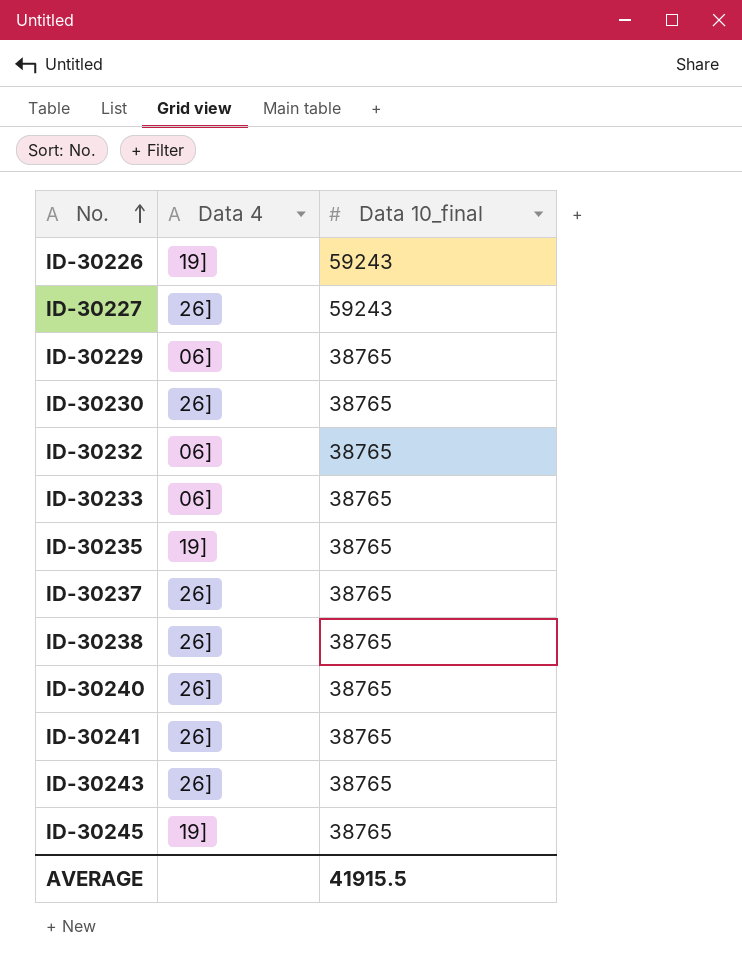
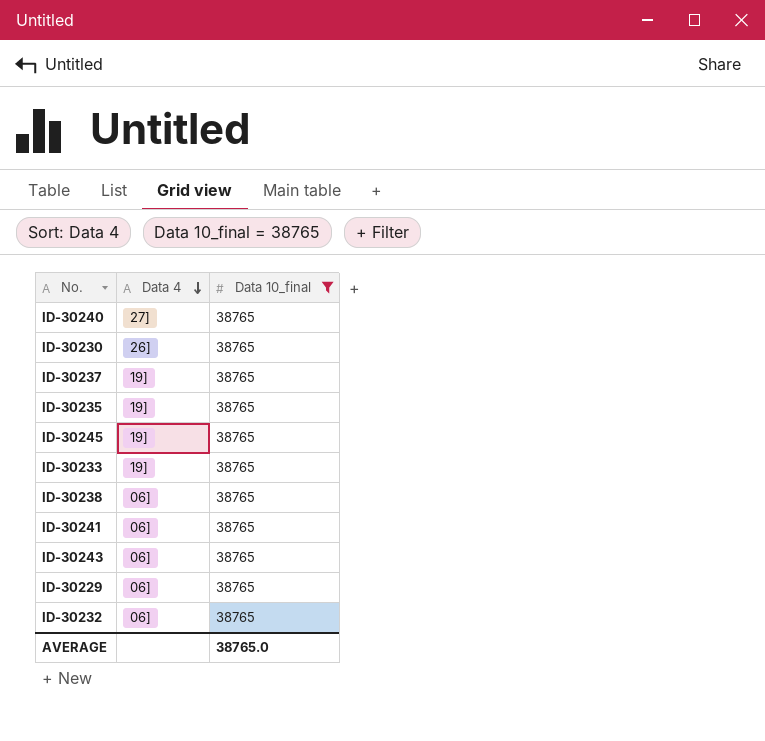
filter: none -> Data 10_final = 38765
row order: No. ascending -> Data 4 descending
ID-30240 | Data 4: 26] -> 27]
ID-30237 | Data 4: 26] -> 19]
ID-30233 | Data 4: 06] -> 19]
ID-30238 | Data 4: 26] -> 06]
ID-30241 | Data 4: 26] -> 06]
ID-30243 | Data 4: 26] -> 06]
AVERAGE | Data 10_final: 41915.5 -> 38765.0

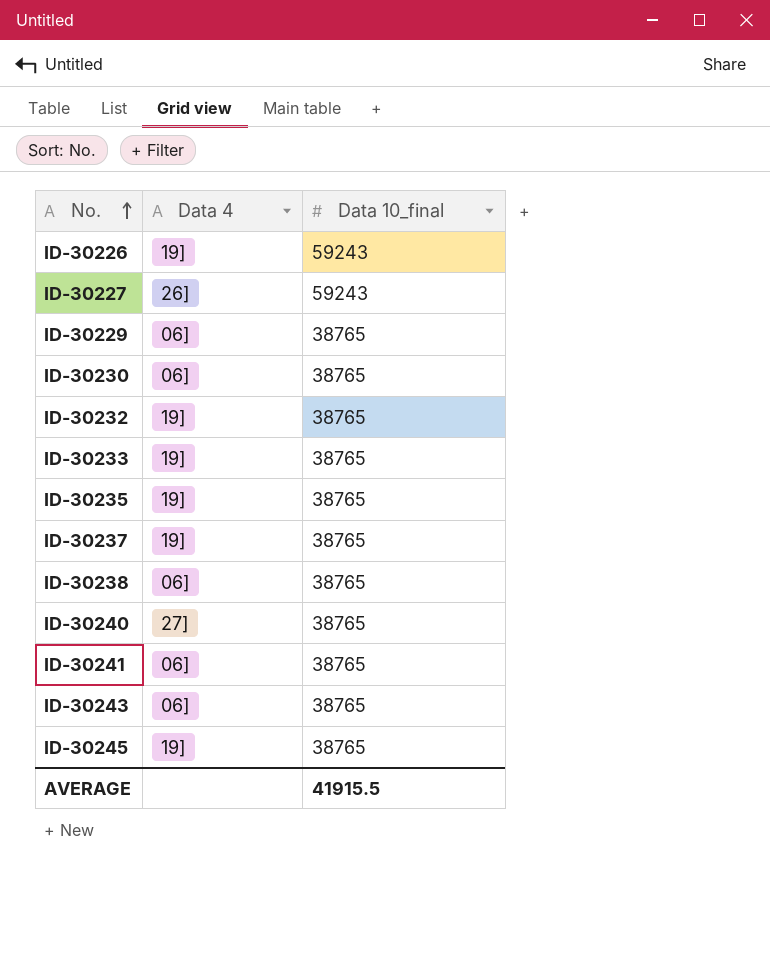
filter: Data 10_final = 38765 -> none
row order: Data 4 descending -> No. ascending
ID-30230 | Data 4: 26] -> 06]
ID-30232 | Data 4: 06] -> 19]
AVERAGE | Data 10_final: 38765.0 -> 41915.5

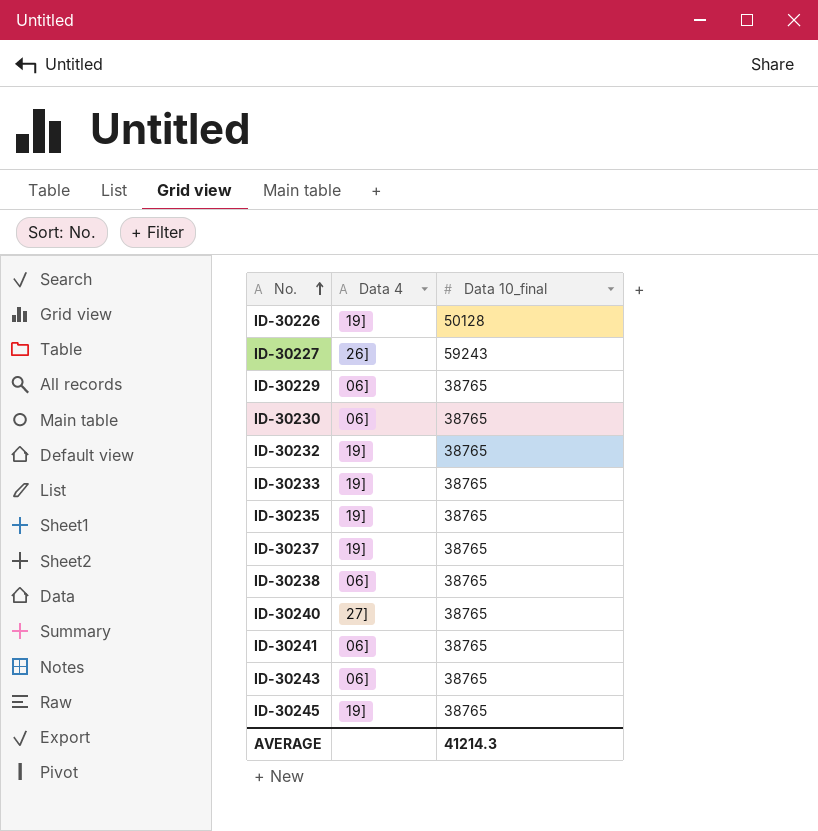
ID-30226 | Data 10_final: 59243 -> 50128
AVERAGE | Data 10_final: 41915.5 -> 41214.3

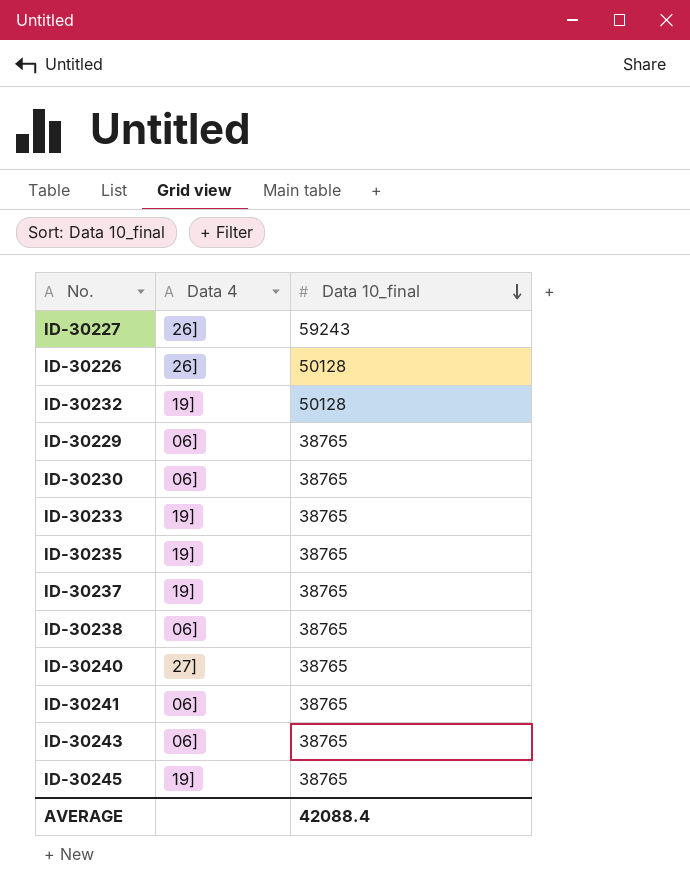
row order: No. ascending -> Data 10_final descending
ID-30226 | Data 4: 19] -> 26]
ID-30232 | Data 10_final: 38765 -> 50128
AVERAGE | Data 10_final: 41214.3 -> 42088.4

